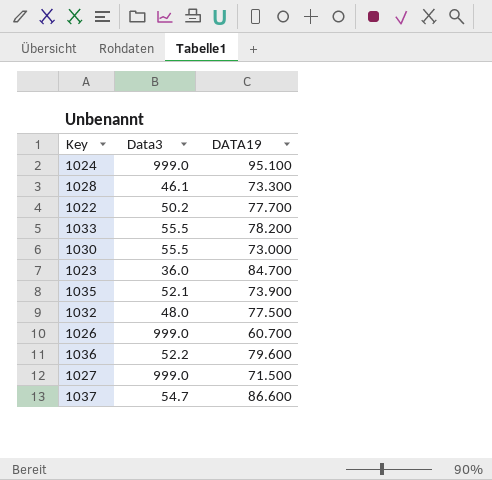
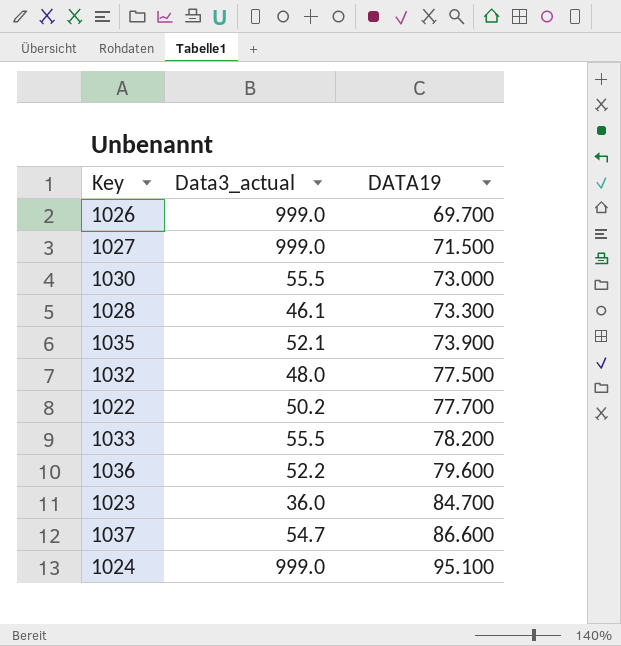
row order: none -> DATA19 ascending
column name: Data3 -> Data3_actual
1026 | DATA19: 60.700 -> 69.700

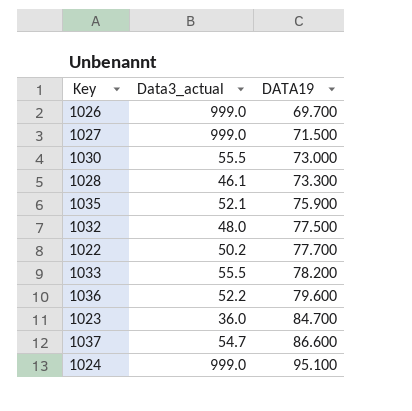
1035 | DATA19: 73.900 -> 75.900

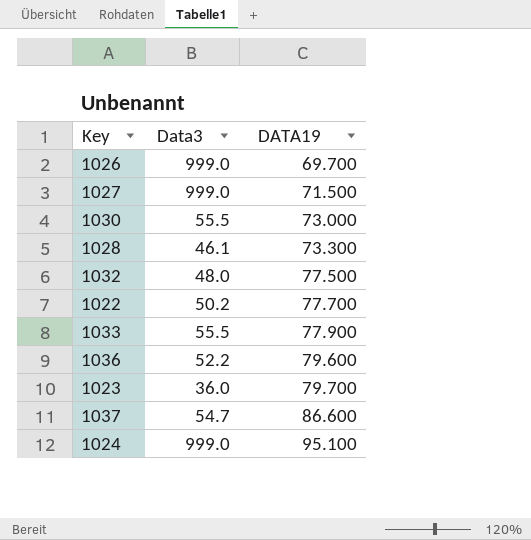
column name: Data3_actual -> Data3
row 1035: 52.1 | 75.900 -> none
1033 | DATA19: 78.200 -> 77.900
1023 | DATA19: 84.700 -> 79.700

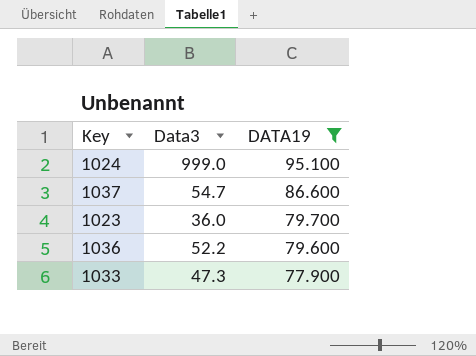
filter: none -> DATA19 >= 77.900
row order: DATA19 ascending -> DATA19 descending
1033 | Data3: 55.5 -> 47.3

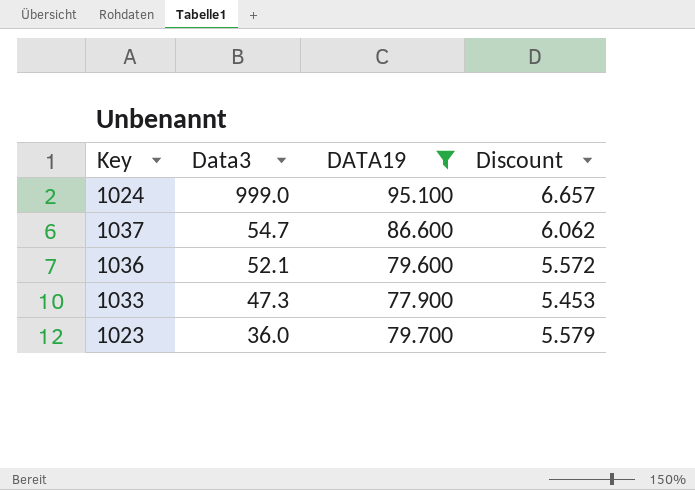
row order: DATA19 descending -> Data3 descending
column Discount | formula: none -> [DATA19] * 0.07
1036 | Data3: 52.2 -> 52.1

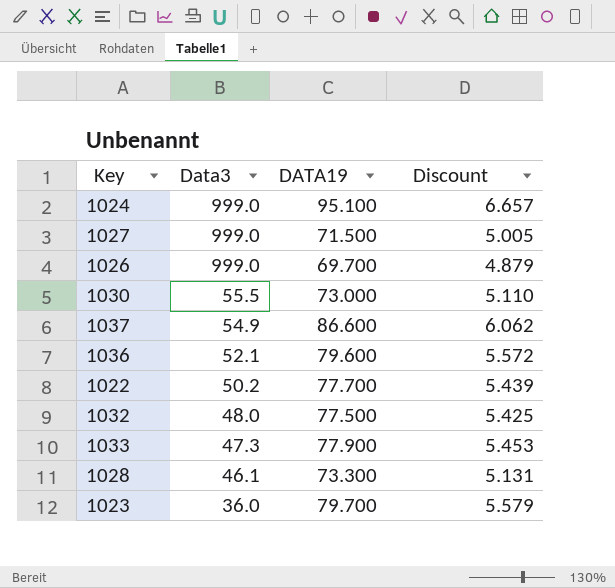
filter: DATA19 >= 77.900 -> none
1037 | Data3: 54.7 -> 54.9

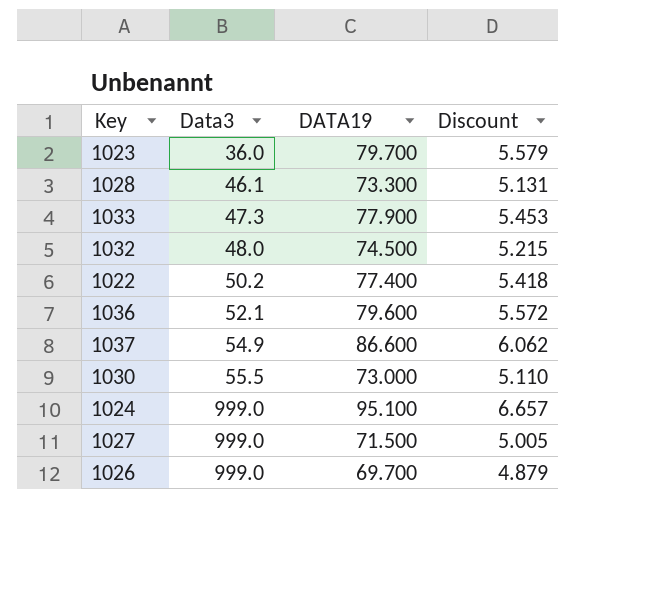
row order: Data3 descending -> Data3 ascending
1032 | DATA19: 77.500 -> 74.500
1032 | Discount: 5.425 -> 5.215
1022 | DATA19: 77.700 -> 77.400
1022 | Discount: 5.439 -> 5.418

